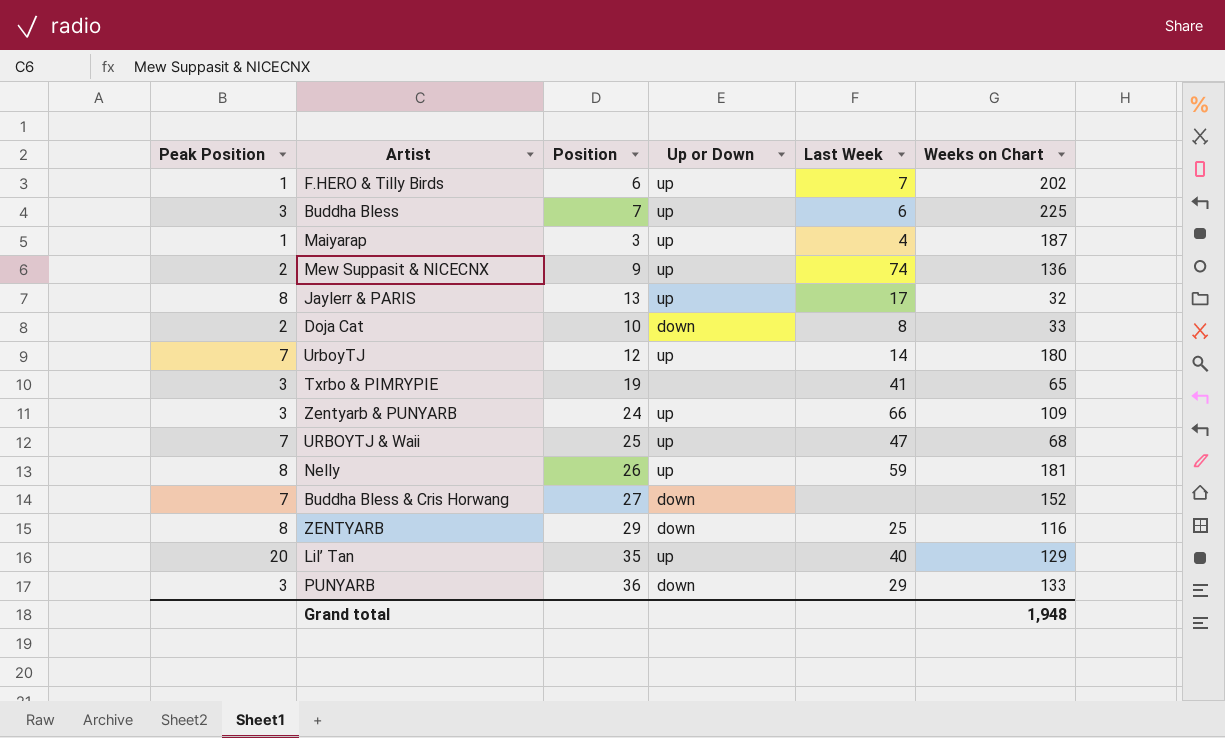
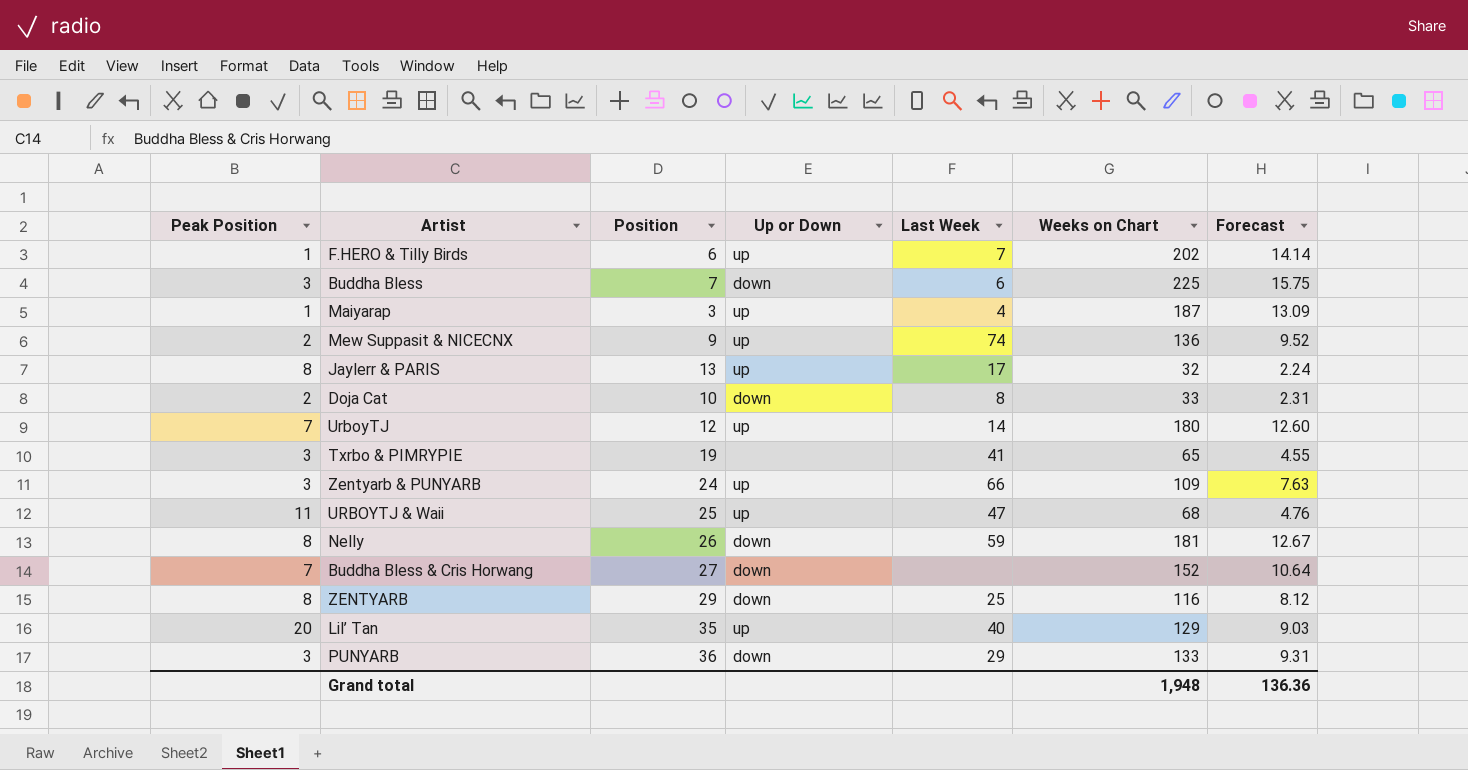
column Forecast | formula: none -> [Weeks on Chart] * 0.07
Buddha Bless | Up or Down: up -> down
URBOYTJ & Waii | Peak Position: 7 -> 11
Nelly | Up or Down: up -> down

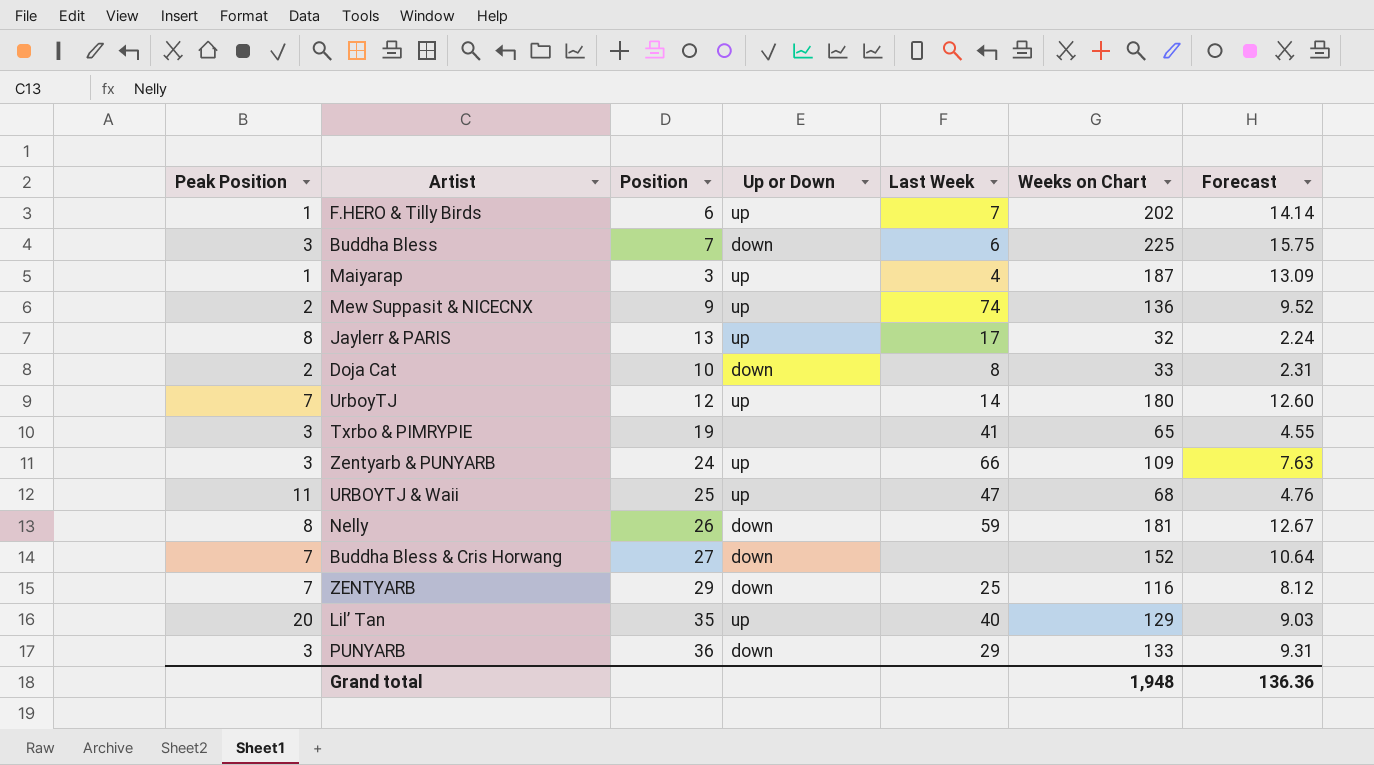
ZENTYARB | Peak Position: 8 -> 7

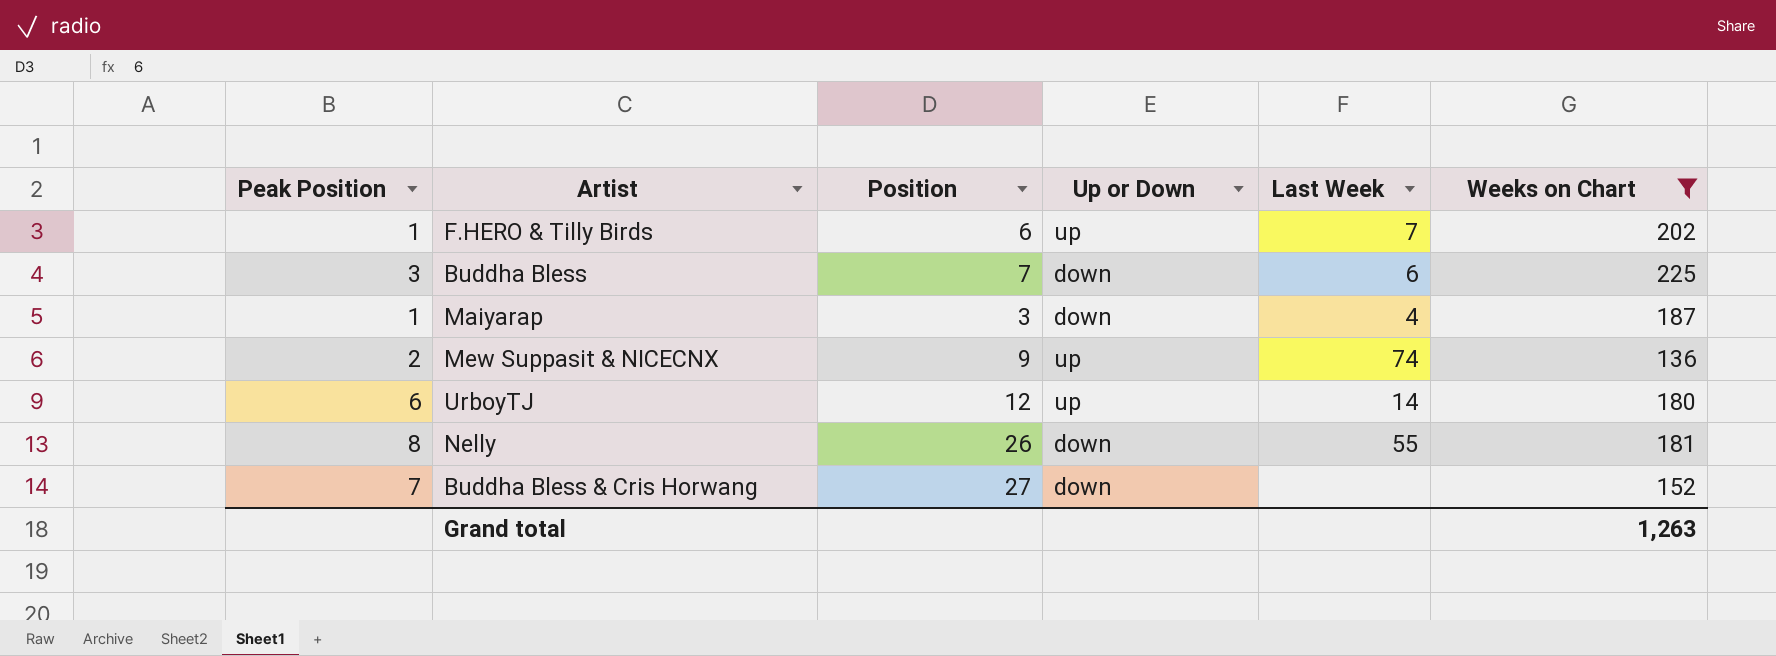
filter: none -> Weeks on Chart >= 136
column Forecast | formula: [Weeks on Chart] * 0.07 -> none
Maiyarap | Up or Down: up -> down
UrboyTJ | Peak Position: 7 -> 6
Nelly | Last Week: 59 -> 55
Grand total | Weeks on Chart: 1,948 -> 1,263

